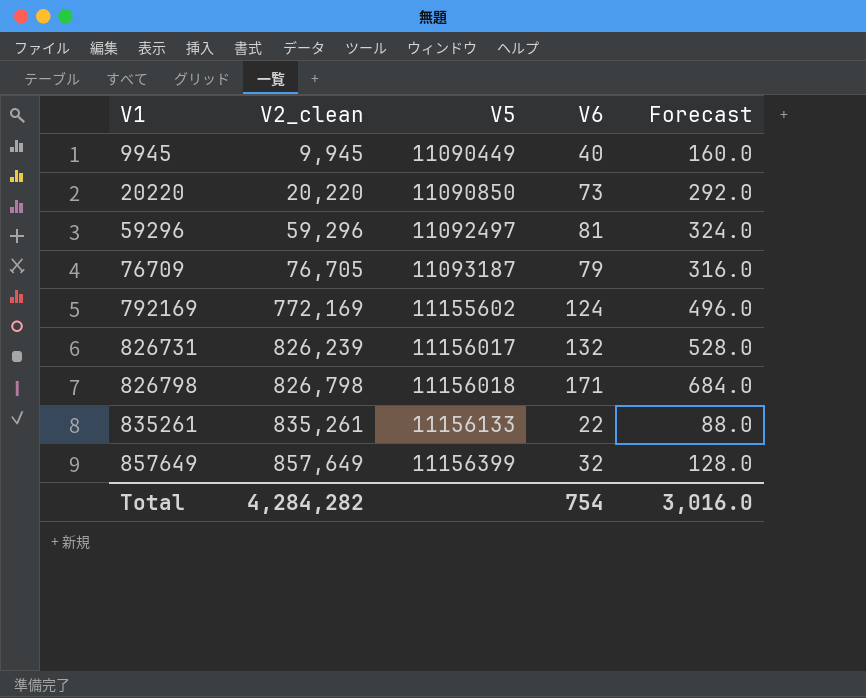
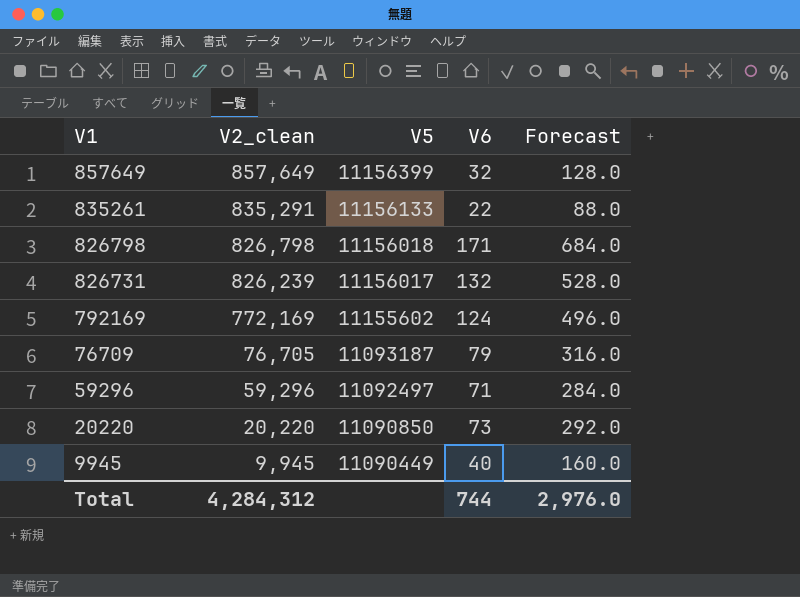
row order: V1 ascending -> V1 descending
835261 | V2_clean: 835,261 -> 835,291
59296 | V6: 81 -> 71
59296 | Forecast: 324.0 -> 284.0
Total | V2_clean: 4,284,282 -> 4,284,312
Total | V6: 754 -> 744
Total | Forecast: 3,016.0 -> 2,976.0

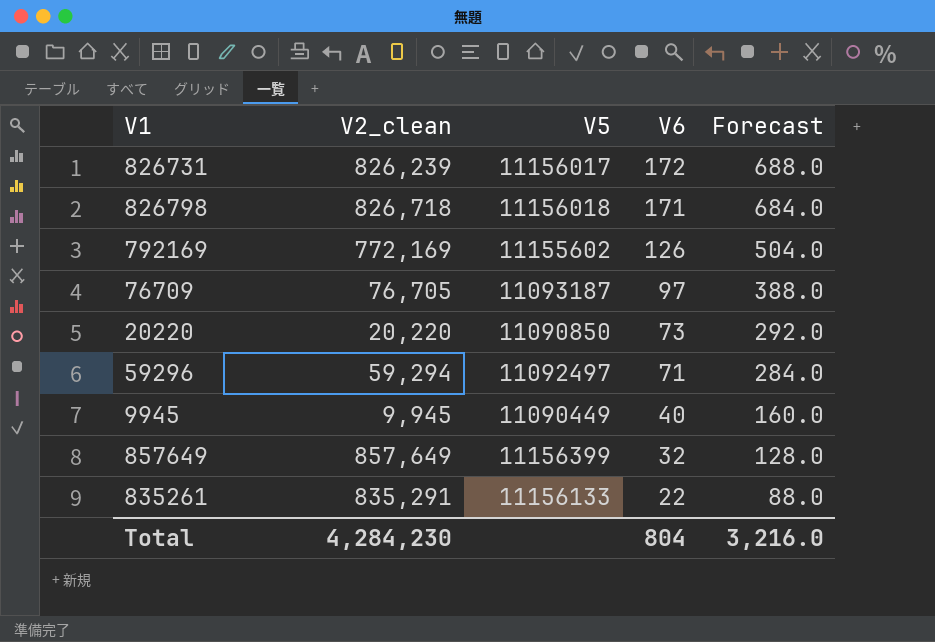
row order: V1 descending -> V6 descending
826731 | V6: 132 -> 172
826731 | Forecast: 528.0 -> 688.0
826798 | V2_clean: 826,798 -> 826,718
792169 | V6: 124 -> 126
792169 | Forecast: 496.0 -> 504.0
76709 | V6: 79 -> 97
76709 | Forecast: 316.0 -> 388.0
59296 | V2_clean: 59,296 -> 59,294
Total | V2_clean: 4,284,312 -> 4,284,230
Total | V6: 744 -> 804
Total | Forecast: 2,976.0 -> 3,216.0

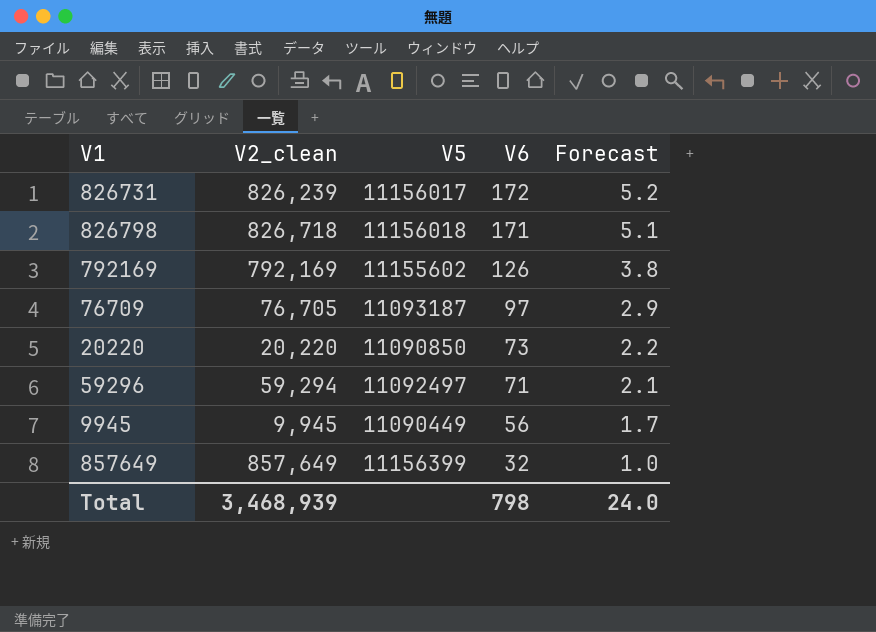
column Forecast | formula: [V6] * 4 -> [V6] * 0.03
row 835261: 835,291 | 11156133 | 22 | 88.0 -> none
792169 | V2_clean: 772,169 -> 792,169
9945 | V6: 40 -> 56
Total | V2_clean: 4,284,230 -> 3,468,939
Total | V6: 804 -> 798
Total | Forecast: 3,216.0 -> 24.0

